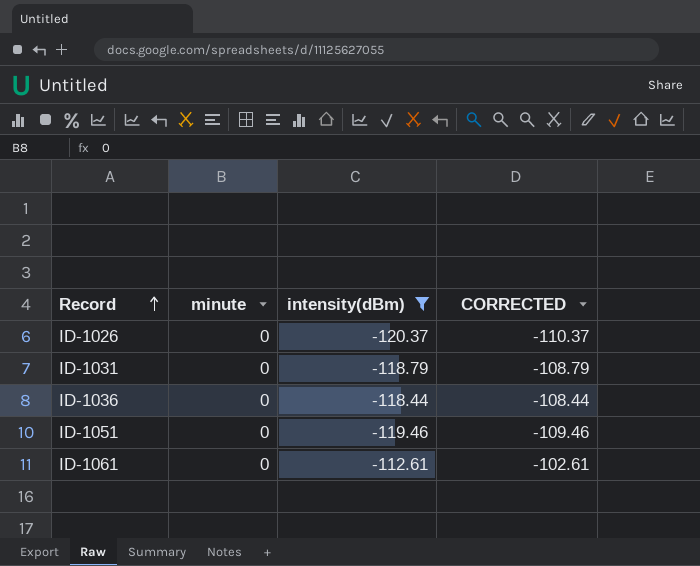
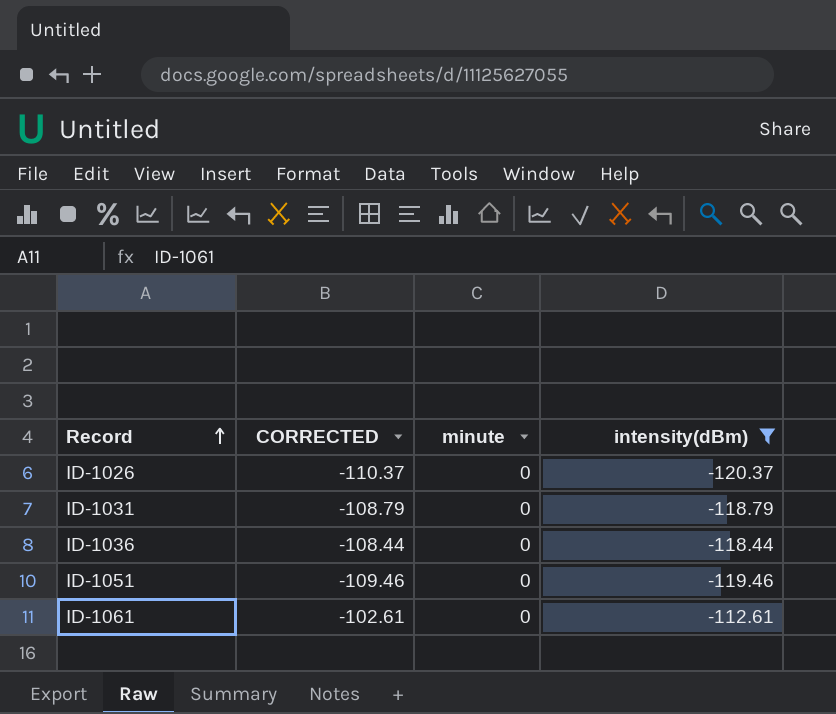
column CORRECTED | position: 4 -> 2

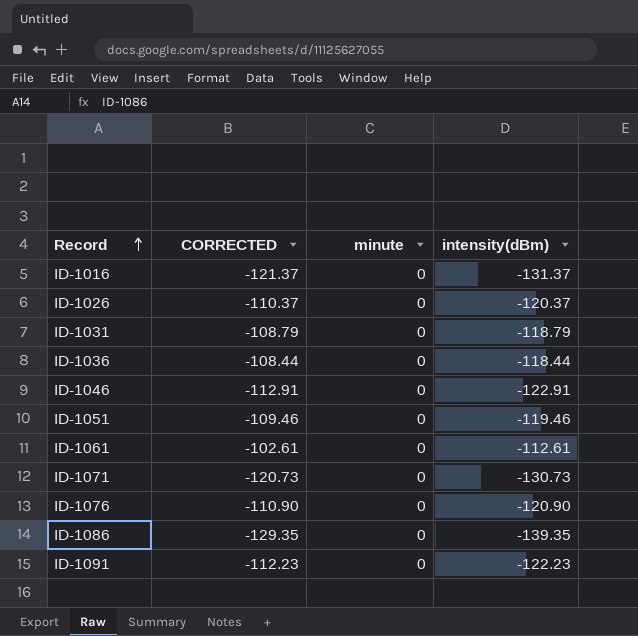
filter: intensity(dBm) >= -120.37 -> none

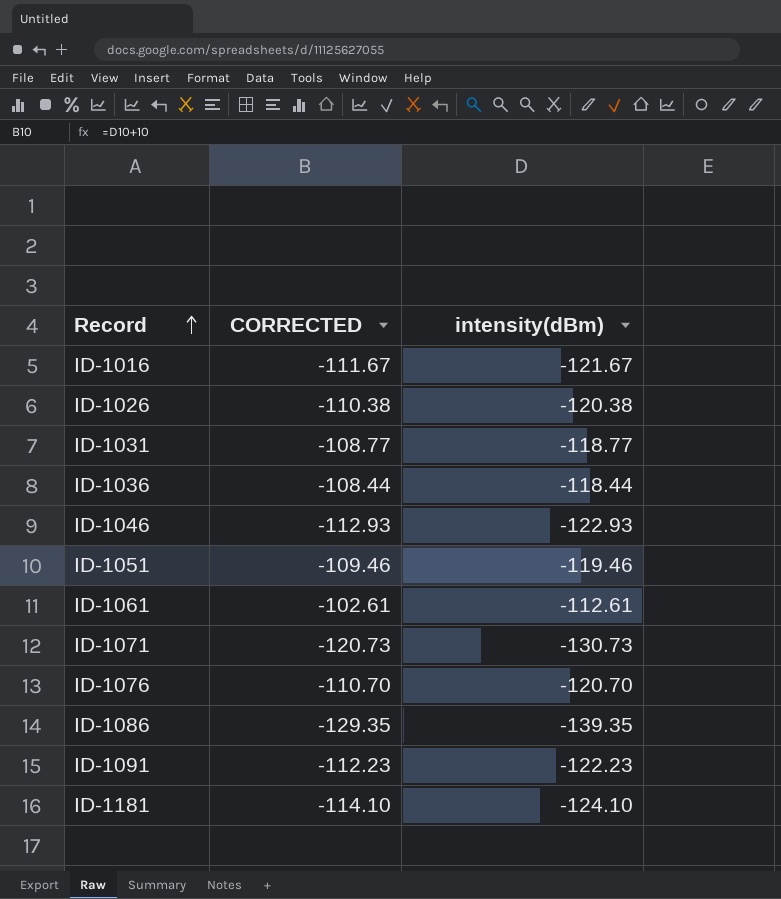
column minute | position: 3 -> none
ID-1016 | CORRECTED: -121.37 -> -111.67
ID-1016 | intensity(dBm): -131.37 -> -121.67
ID-1026 | CORRECTED: -110.37 -> -110.38
ID-1026 | intensity(dBm): -120.37 -> -120.38
ID-1031 | CORRECTED: -108.79 -> -108.77
ID-1031 | intensity(dBm): -118.79 -> -118.77
ID-1046 | CORRECTED: -112.91 -> -112.93
ID-1046 | intensity(dBm): -122.91 -> -122.93
ID-1076 | CORRECTED: -110.90 -> -110.70
ID-1076 | intensity(dBm): -120.90 -> -120.70
row ID-1181: none -> -114.10 | -124.10

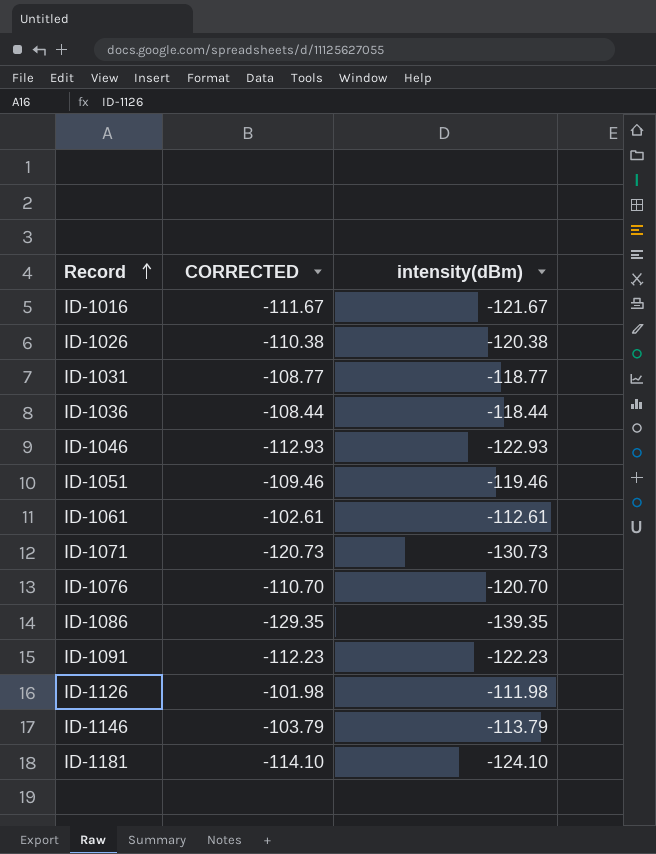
row ID-1126: none -> -101.98 | -111.98
row ID-1146: none -> -103.79 | -113.79

